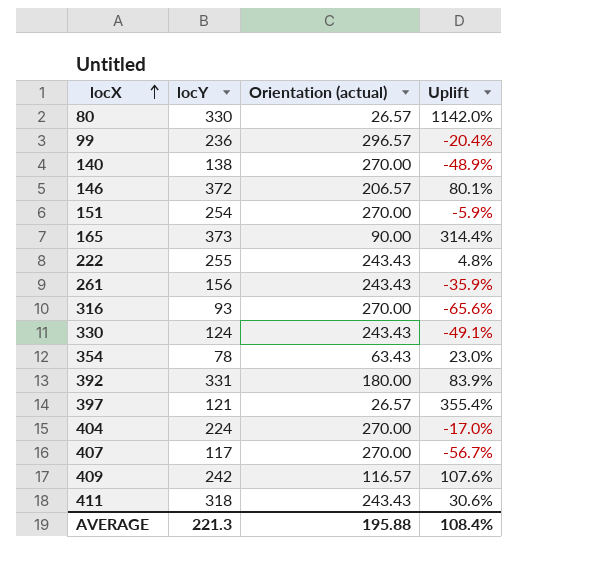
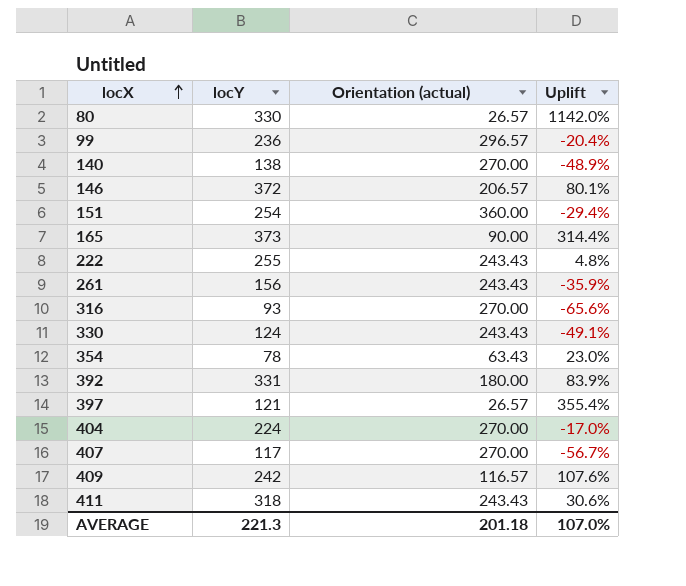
151 | Orientation (actual): 270.00 -> 360.00
151 | Uplift: -5.9% -> -29.4%
AVERAGE | Orientation (actual): 195.88 -> 201.18
AVERAGE | Uplift: 108.4% -> 107.0%

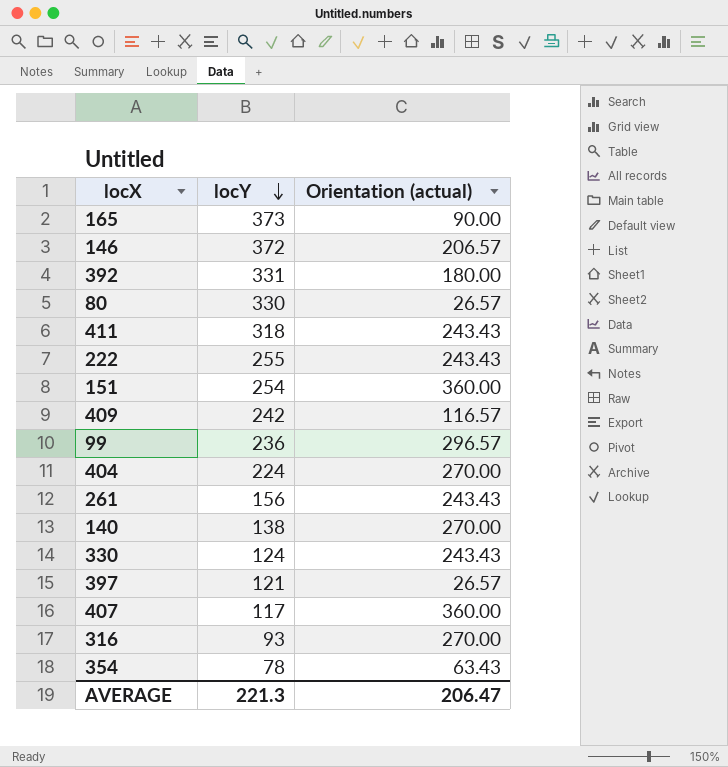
row order: locX ascending -> locY descending
column Uplift | formula: ([locY] - [Orientation (actual)]) / [Orientation (actual)] -> none
407 | Orientation (actual): 270.00 -> 360.00
AVERAGE | Orientation (actual): 201.18 -> 206.47

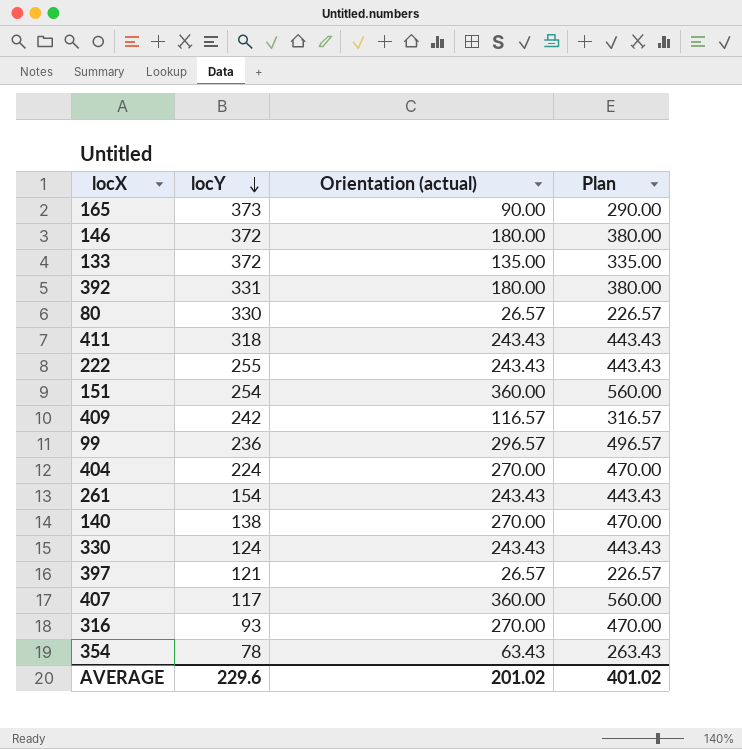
column Plan | formula: none -> [Orientation (actual)] + 200
146 | Orientation (actual): 206.57 -> 180.00
row 133: none -> 372 | 135.00 | 335.00
261 | locY: 156 -> 154
AVERAGE | locY: 221.3 -> 229.6
AVERAGE | Orientation (actual): 206.47 -> 201.02

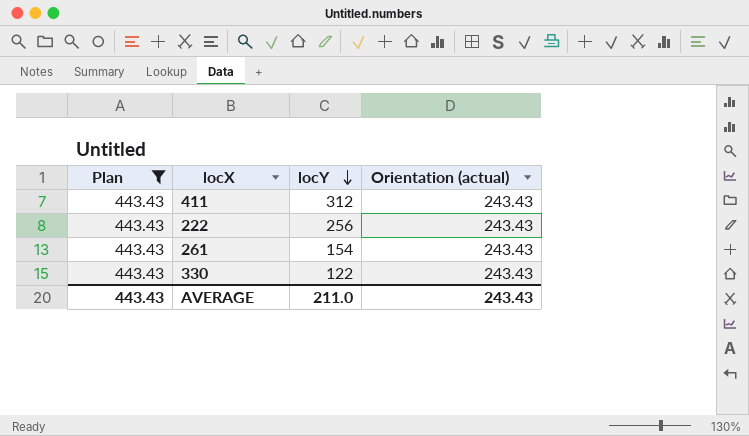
filter: none -> Plan = 443.43
column Plan | position: 4 -> 1
411 | locY: 318 -> 312
222 | locY: 255 -> 256
330 | locY: 124 -> 122
AVERAGE | Plan: 401.02 -> 443.43
AVERAGE | locY: 229.6 -> 211.0
AVERAGE | Orientation (actual): 201.02 -> 243.43

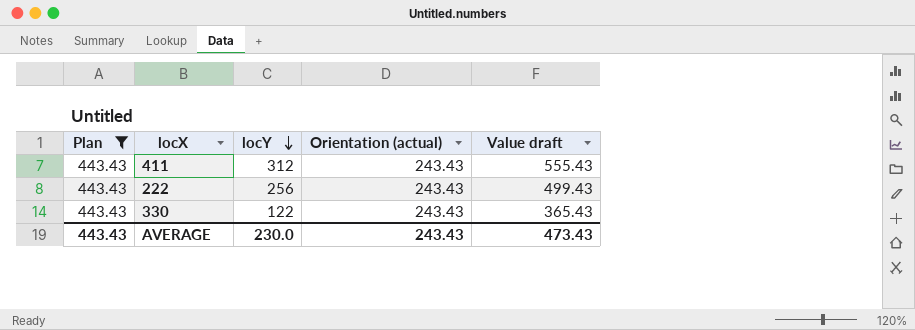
column Value draft | formula: none -> [locY] + [Orientation (actual)]
row 261: 443.43 | 154 | 243.43 -> none
AVERAGE | locY: 211.0 -> 230.0

